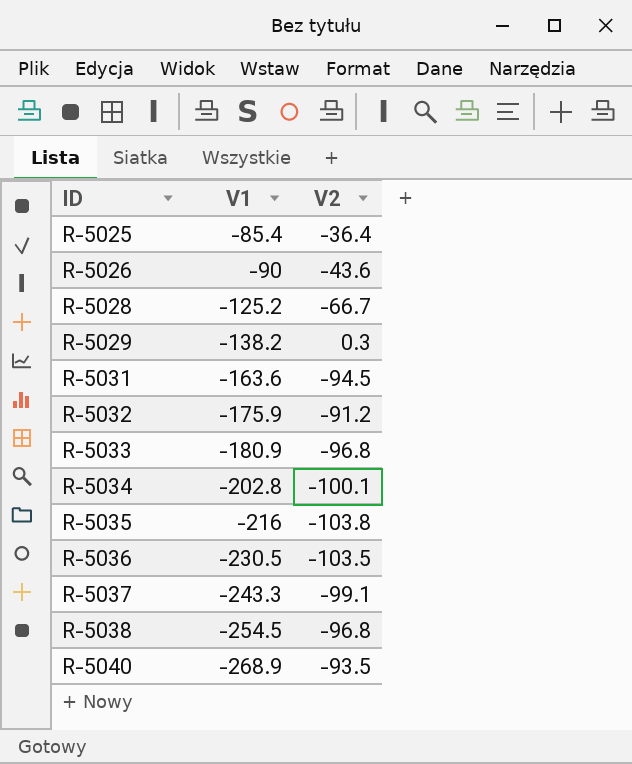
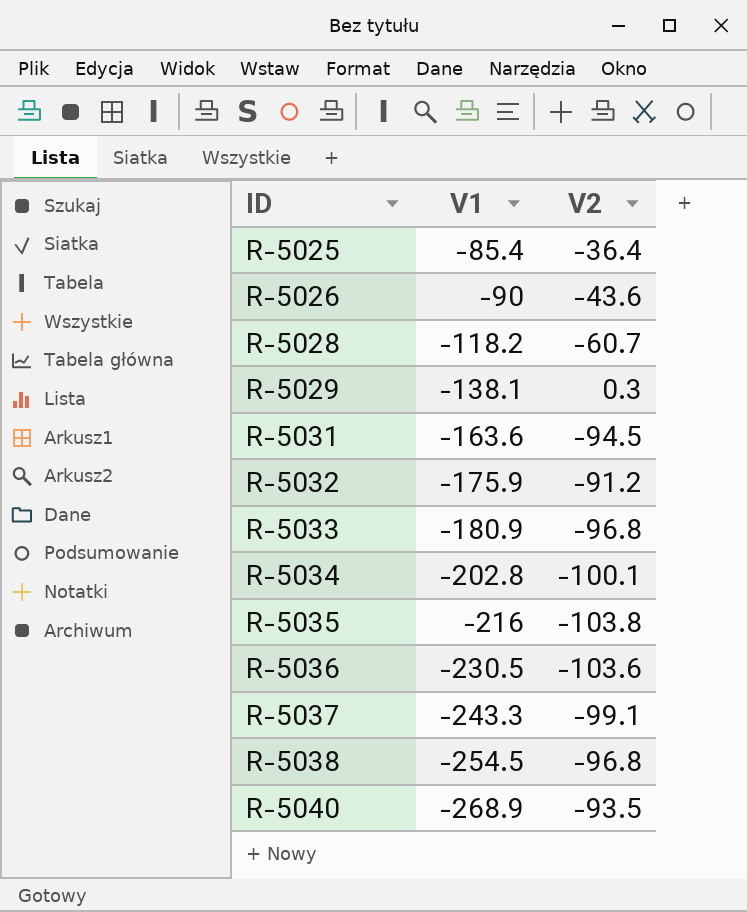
R-5028 | V1: -125.2 -> -118.2
R-5028 | V2: -66.7 -> -60.7
R-5029 | V1: -138.2 -> -138.1
R-5036 | V2: -103.5 -> -103.6

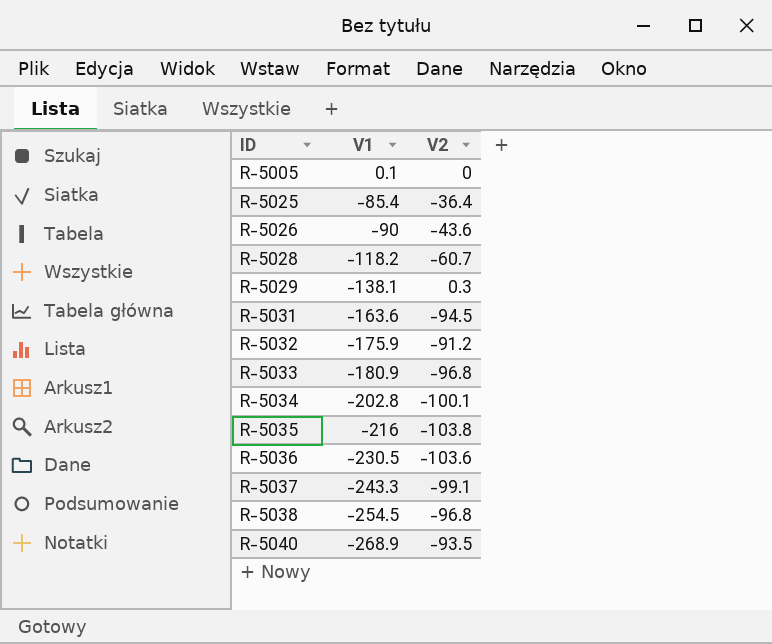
row R-5005: none -> 0.1 | 0

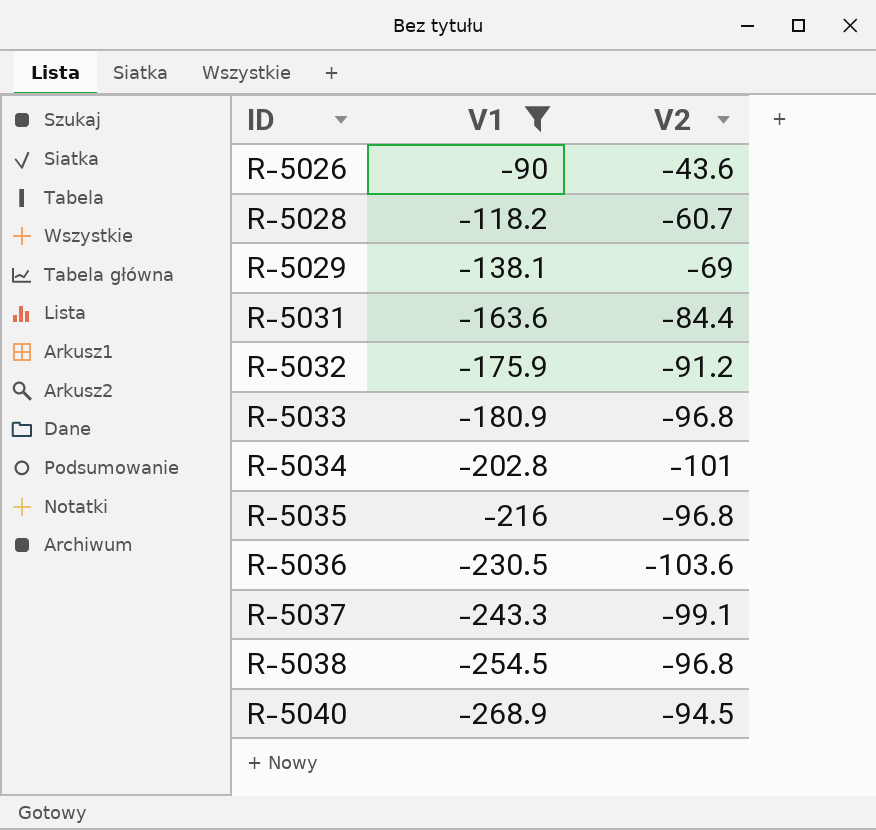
filter: none -> V1 <= -90
R-5029 | V2: 0.3 -> -69
R-5031 | V2: -94.5 -> -84.4
R-5034 | V2: -100.1 -> -101
R-5035 | V2: -103.8 -> -96.8
R-5040 | V2: -93.5 -> -94.5

